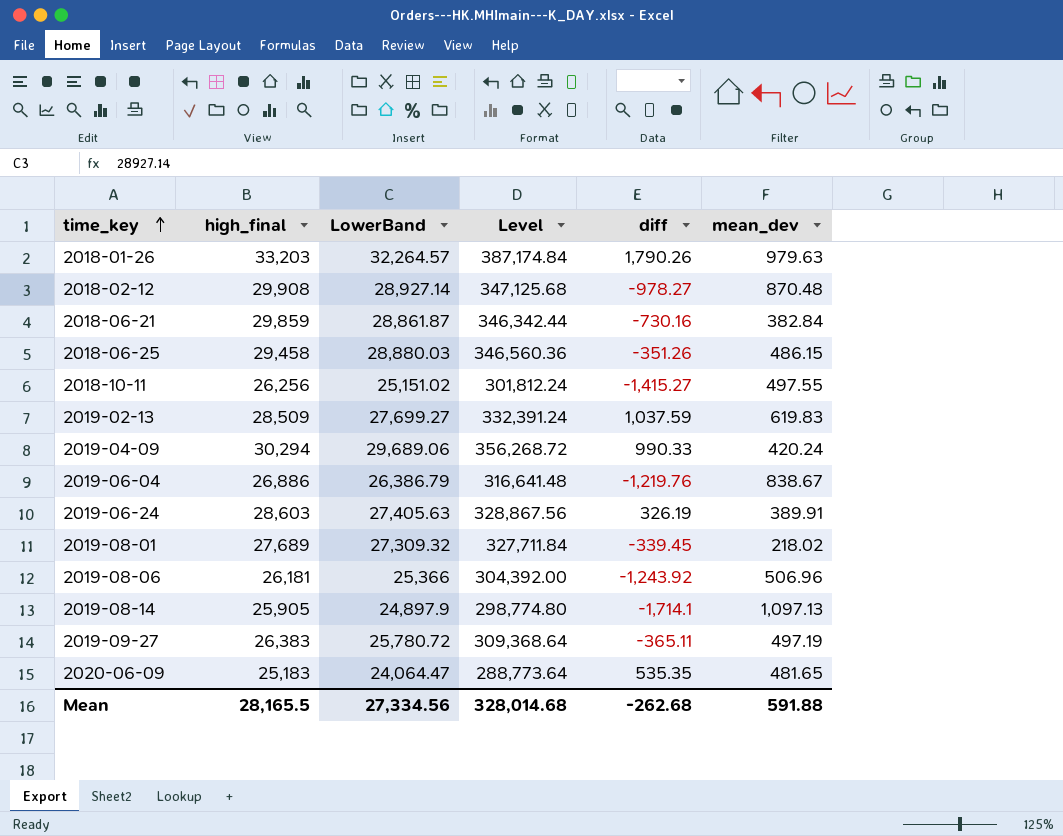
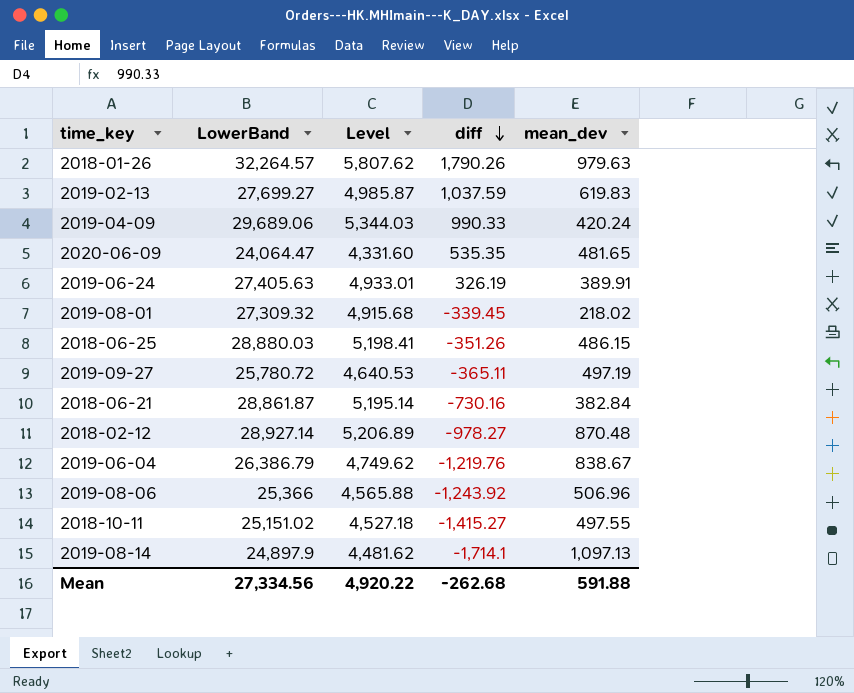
row order: time_key ascending -> diff descending
column high_final | position: 2 -> none
column Level | formula: [LowerBand] * 12 -> [LowerBand] * 0.18
Mean | Level: 328,014.68 -> 4,920.22

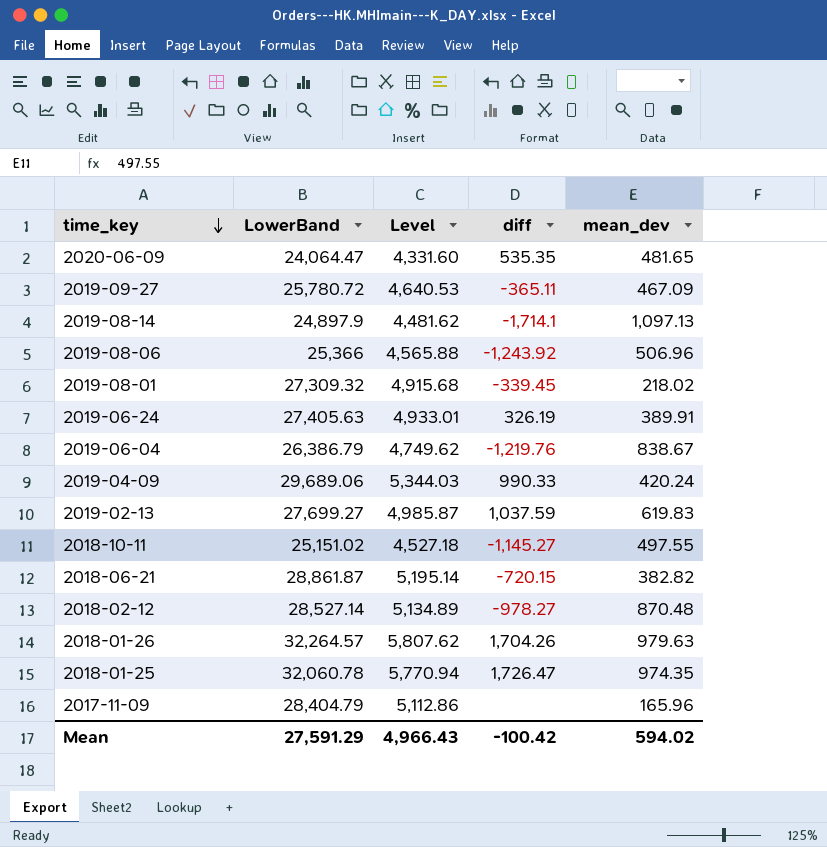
row order: diff descending -> time_key descending
row 2018-06-25: 28,880.03 | 5,198.41 | -351.26 | 486.15 -> none
2019-09-27 | mean_dev: 497.19 -> 467.09
2018-10-11 | diff: -1,415.27 -> -1,145.27
2018-06-21 | diff: -730.16 -> -720.15
2018-06-21 | mean_dev: 382.84 -> 382.82
2018-02-12 | LowerBand: 28,927.14 -> 28,527.14
2018-02-12 | Level: 5,206.89 -> 5,134.89
2018-01-26 | diff: 1,790.26 -> 1,704.26
row 2018-01-25: none -> 32,060.78 | 5,770.94 | 1,726.47 | 974.35
row 2017-11-09: none -> 28,404.79 | 5,112.86 | none | 165.96
Mean | LowerBand: 27,334.56 -> 27,591.29
Mean | Level: 4,920.22 -> 4,966.43
Mean | diff: -262.68 -> -100.42
Mean | mean_dev: 591.88 -> 594.02

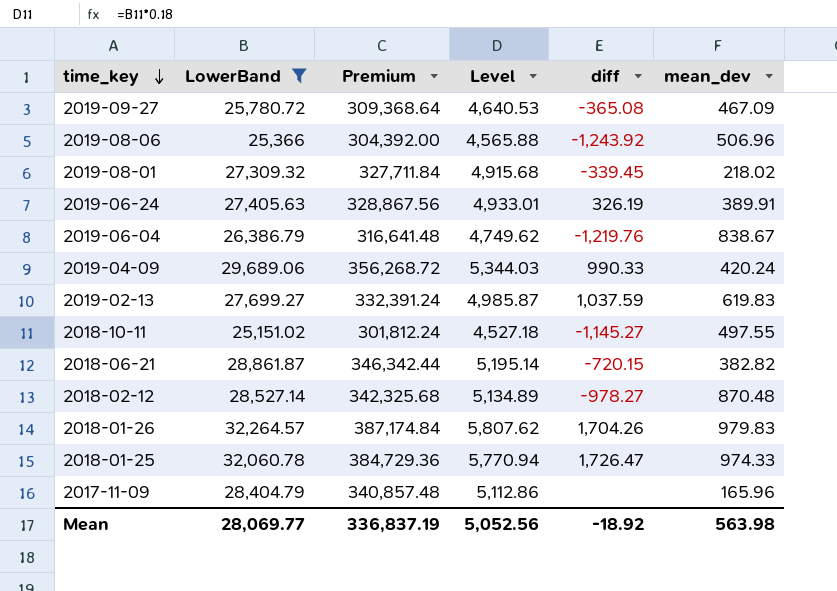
filter: none -> LowerBand >= 25,151.02
column Premium | formula: none -> [LowerBand] * 12
2019-09-27 | diff: -365.11 -> -365.08
2018-01-26 | mean_dev: 979.63 -> 979.83
2018-01-25 | mean_dev: 974.35 -> 974.33
Mean | LowerBand: 27,591.29 -> 28,069.77
Mean | Level: 4,966.43 -> 5,052.56
Mean | diff: -100.42 -> -18.92
Mean | mean_dev: 594.02 -> 563.98

